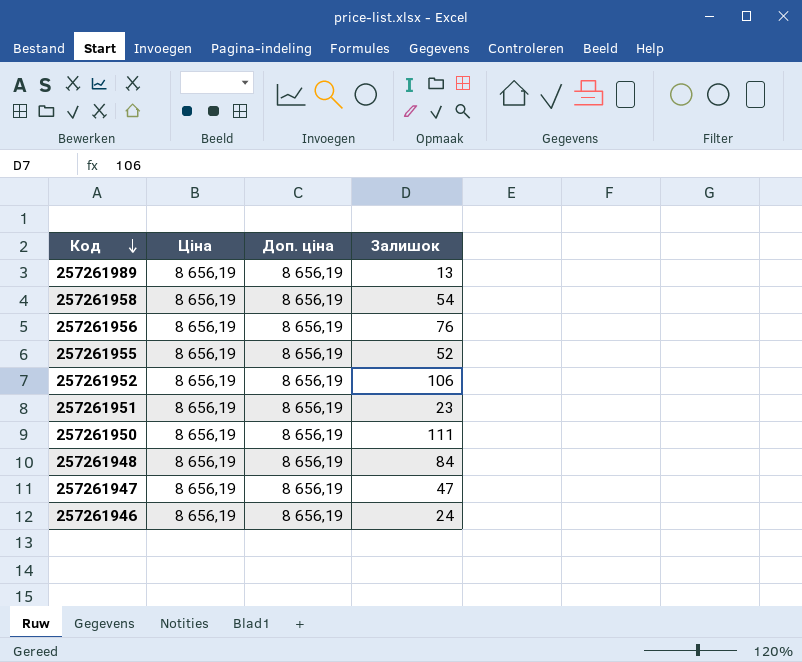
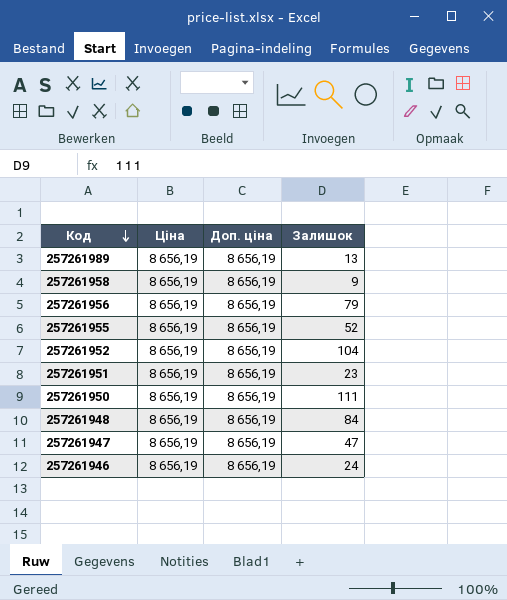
257261958 | Залишок: 54 -> 9
257261956 | Залишок: 76 -> 79
257261952 | Залишок: 106 -> 104

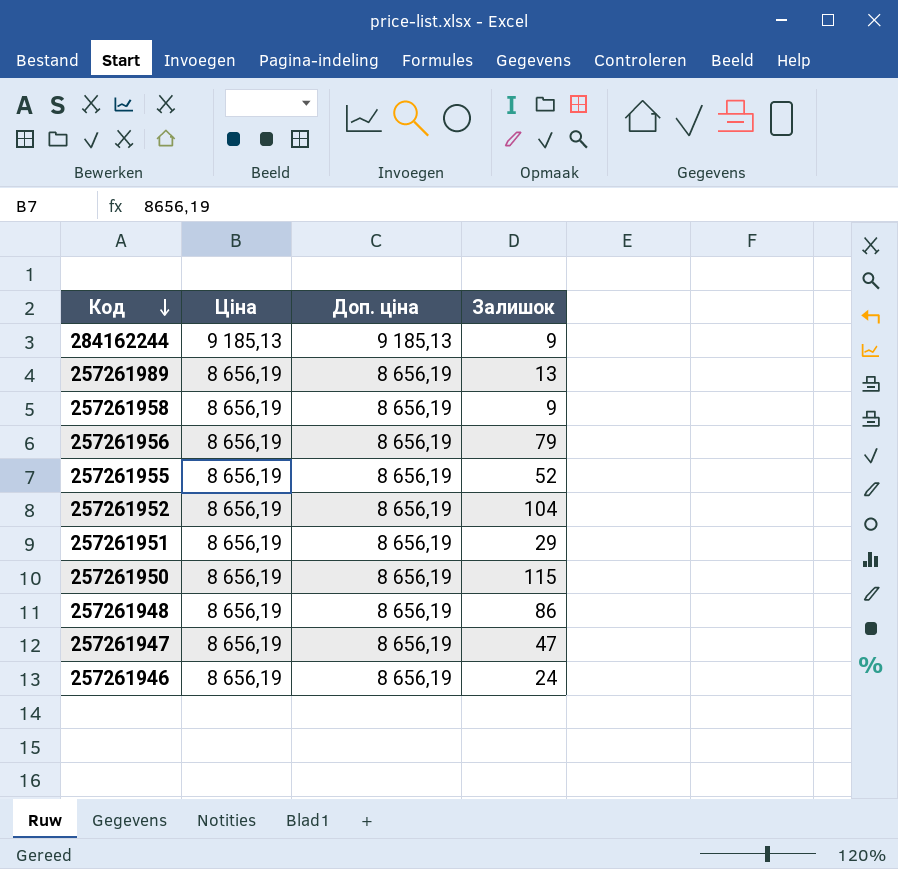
row 284162244: none -> 9 185,13 | 9 185,13 | 9
257261951 | Залишок: 23 -> 29
257261950 | Залишок: 111 -> 115
257261948 | Залишок: 84 -> 86

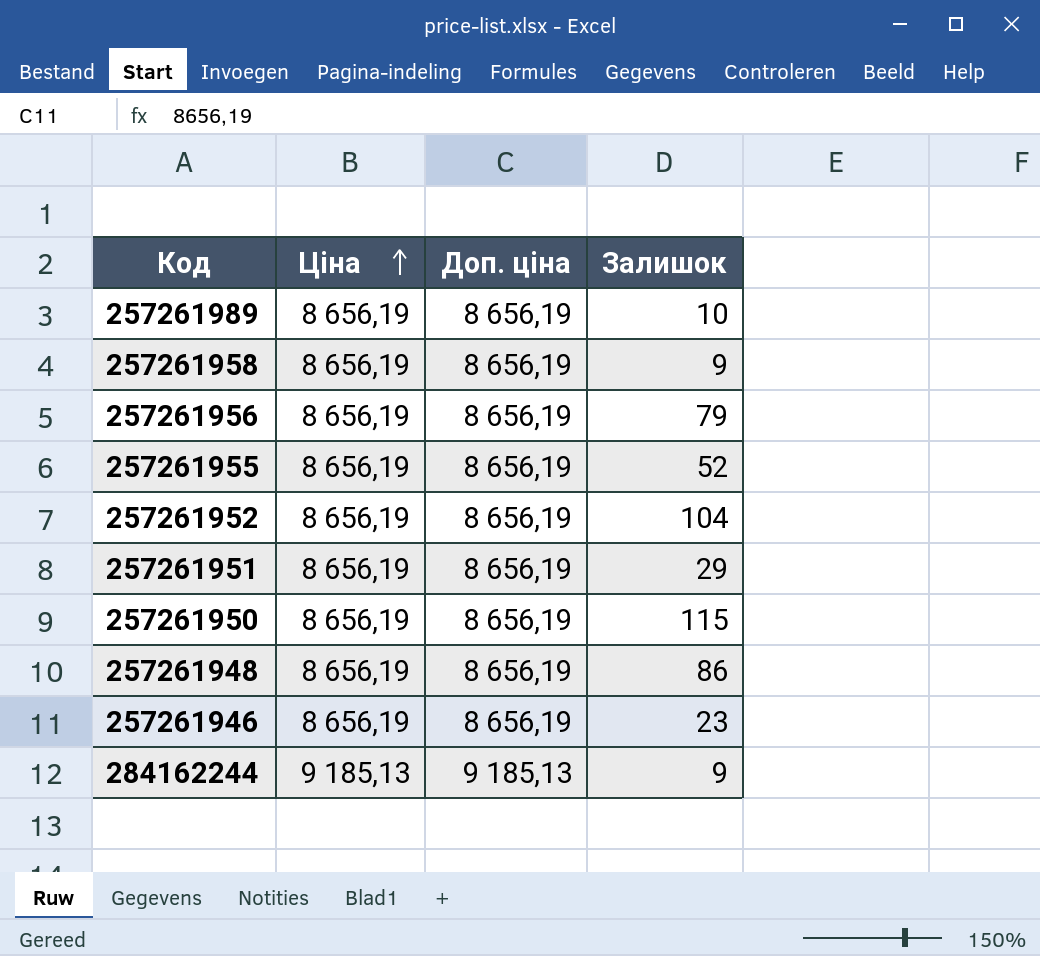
row order: Код descending -> Ціна ascending
row 257261947: 8 656,19 | 8 656,19 | 47 -> none
257261989 | Залишок: 13 -> 10
257261946 | Залишок: 24 -> 23

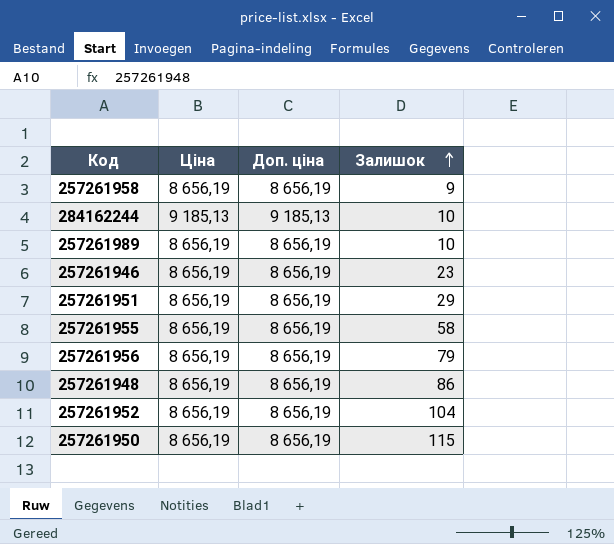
row order: Ціна ascending -> Залишок ascending
284162244 | Залишок: 9 -> 10
257261955 | Залишок: 52 -> 58

